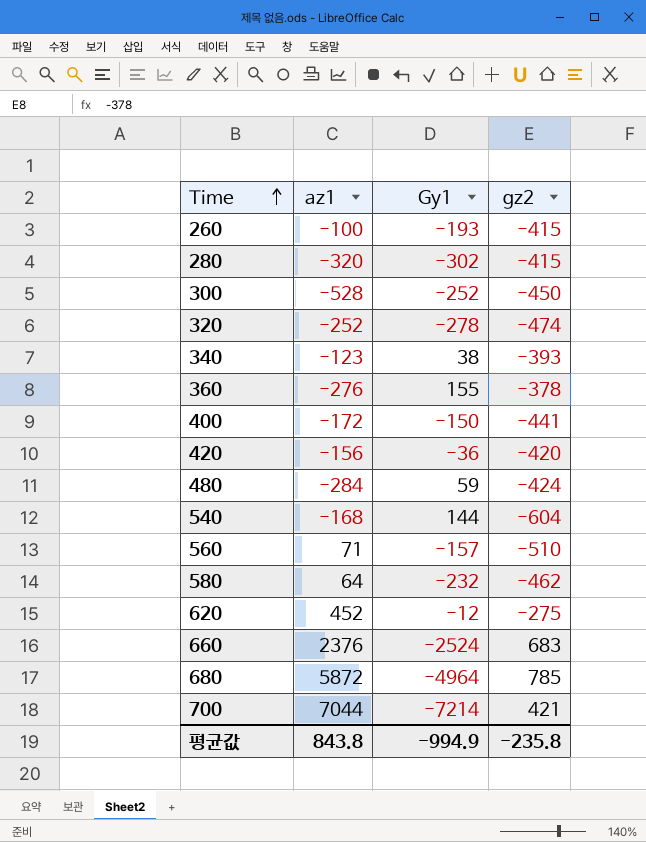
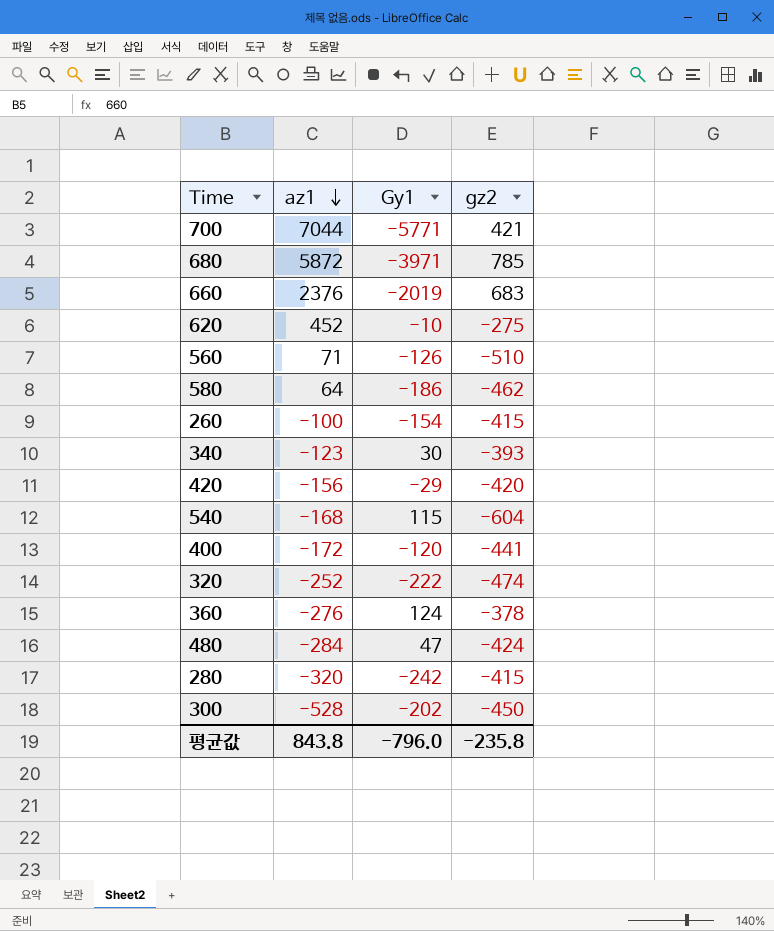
row order: Time ascending -> az1 descending
700 | Gy1: -7214 -> -5771
680 | Gy1: -4964 -> -3971
660 | Gy1: -2524 -> -2019
620 | Gy1: -12 -> -10
560 | Gy1: -157 -> -126
580 | Gy1: -232 -> -186
260 | Gy1: -193 -> -154
340 | Gy1: 38 -> 30
420 | Gy1: -36 -> -29
540 | Gy1: 144 -> 115
400 | Gy1: -150 -> -120
320 | Gy1: -278 -> -222
360 | Gy1: 155 -> 124
480 | Gy1: 59 -> 47
280 | Gy1: -302 -> -242
300 | Gy1: -252 -> -202
평균값 | Gy1: -994.9 -> -796.0

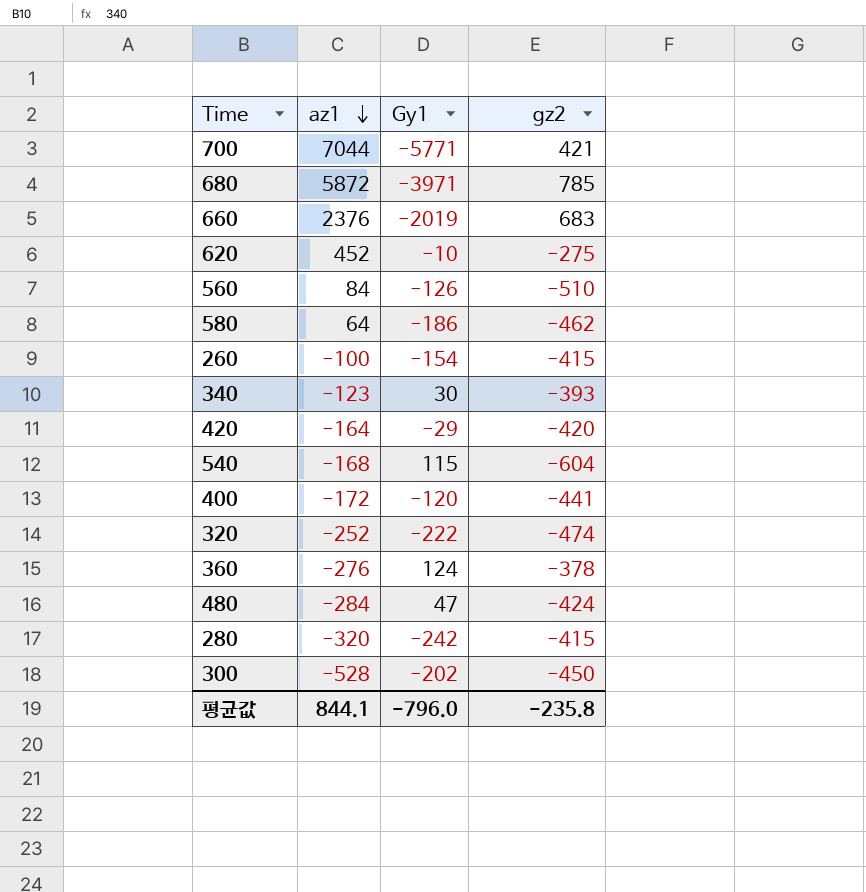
560 | az1: 71 -> 84
420 | az1: -156 -> -164
평균값 | az1: 843.8 -> 844.1

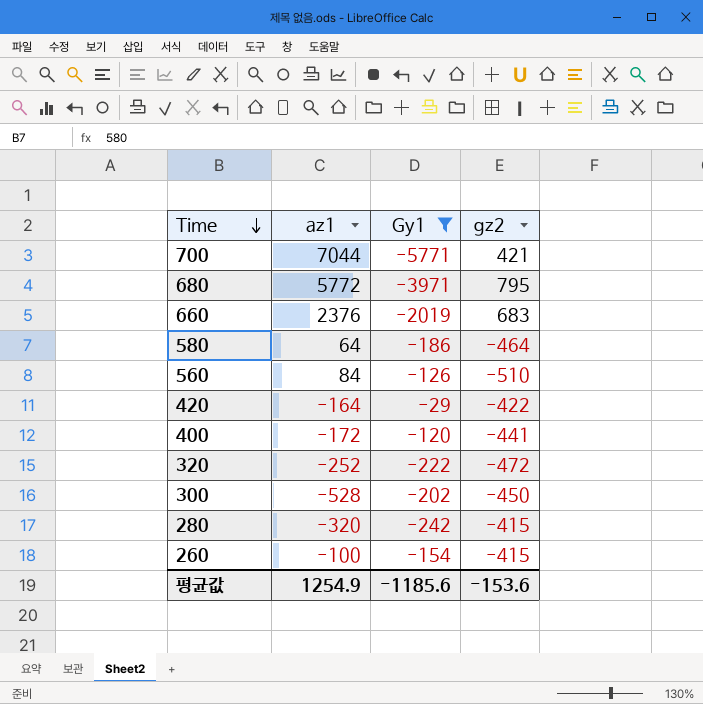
filter: none -> Gy1 <= -29
row order: az1 descending -> Time descending
680 | az1: 5872 -> 5772
680 | gz2: 785 -> 795
580 | gz2: -462 -> -464
420 | gz2: -420 -> -422
320 | gz2: -474 -> -472
평균값 | az1: 844.1 -> 1254.9
평균값 | Gy1: -796.0 -> -1185.6
평균값 | gz2: -235.8 -> -153.6

